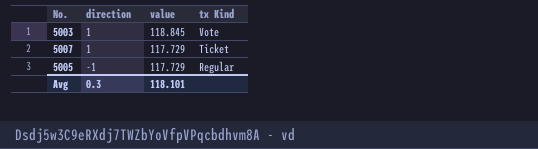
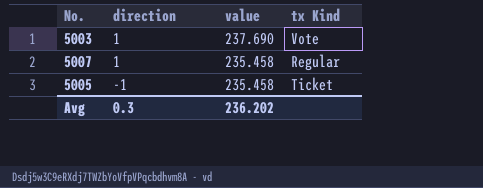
5003 | value: 118.845 -> 237.690
5007 | value: 117.729 -> 235.458
5007 | tx Kind: Ticket -> Regular
5005 | value: 117.729 -> 235.458
5005 | tx Kind: Regular -> Ticket
Avg | value: 118.101 -> 236.202

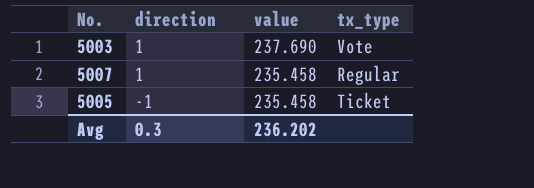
column name: tx Kind -> tx_type

